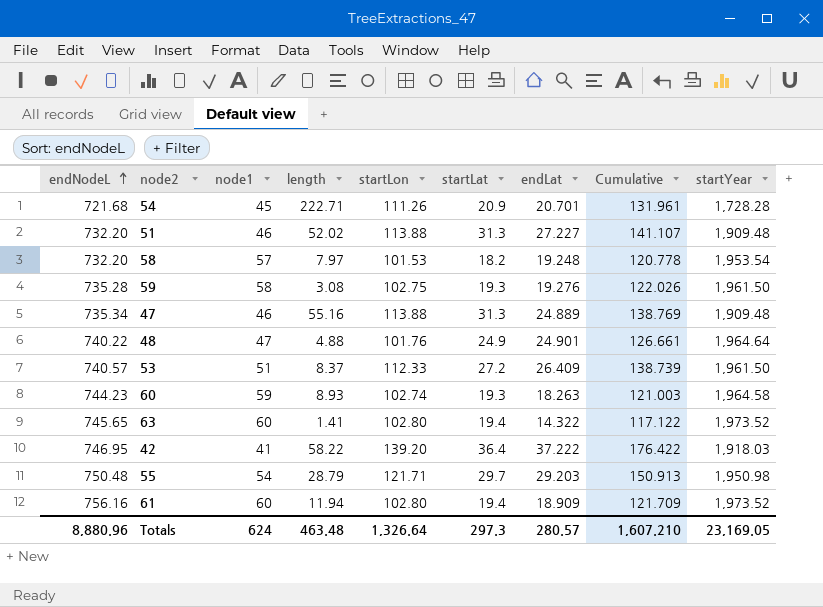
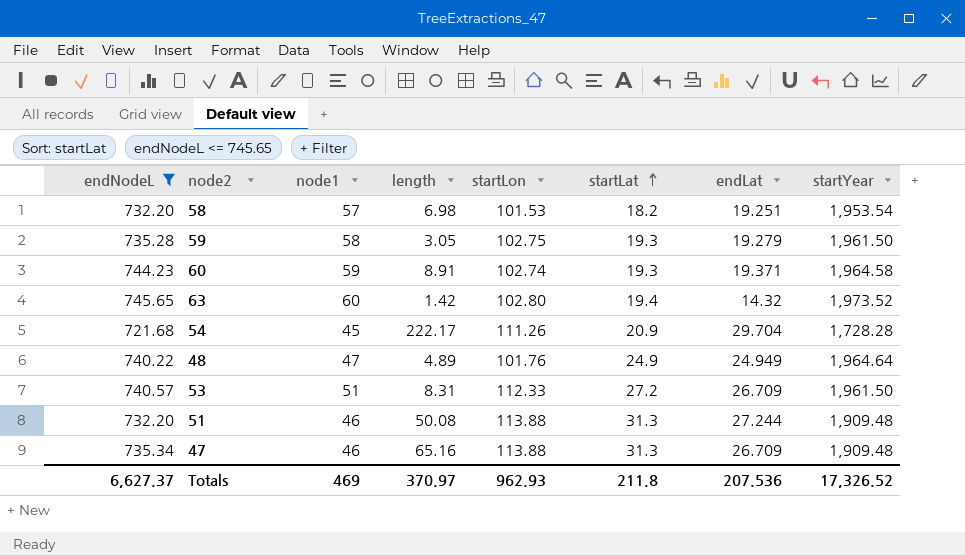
filter: none -> endNodeL <= 745.65
row order: endNodeL ascending -> startLat ascending
column Cumulative | formula: [startLon] + [endLat] -> none
58 | length: 7.97 -> 6.98
58 | endLat: 19.248 -> 19.251
59 | length: 3.08 -> 3.05
59 | endLat: 19.276 -> 19.279
60 | length: 8.93 -> 8.91
60 | endLat: 18.263 -> 19.371
63 | length: 1.41 -> 1.42
63 | endLat: 14.322 -> 14.32
54 | length: 222.71 -> 222.17
54 | endLat: 20.701 -> 29.704
48 | length: 4.88 -> 4.89
48 | endLat: 24.901 -> 24.949
53 | length: 8.37 -> 8.31
53 | endLat: 26.409 -> 26.709
51 | length: 52.02 -> 50.08
51 | endLat: 27.227 -> 27.244
47 | length: 55.16 -> 65.16
47 | endLat: 24.889 -> 26.709
Totals | endNodeL: 8,880.96 -> 6,627.37
Totals | node1: 624 -> 469
Totals | length: 463.48 -> 370.97
Totals | startLon: 1,326.64 -> 962.93
Totals | startLat: 297.3 -> 211.8
Totals | endLat: 280.57 -> 207.536
Totals | startYear: 23,169.05 -> 17,326.52

